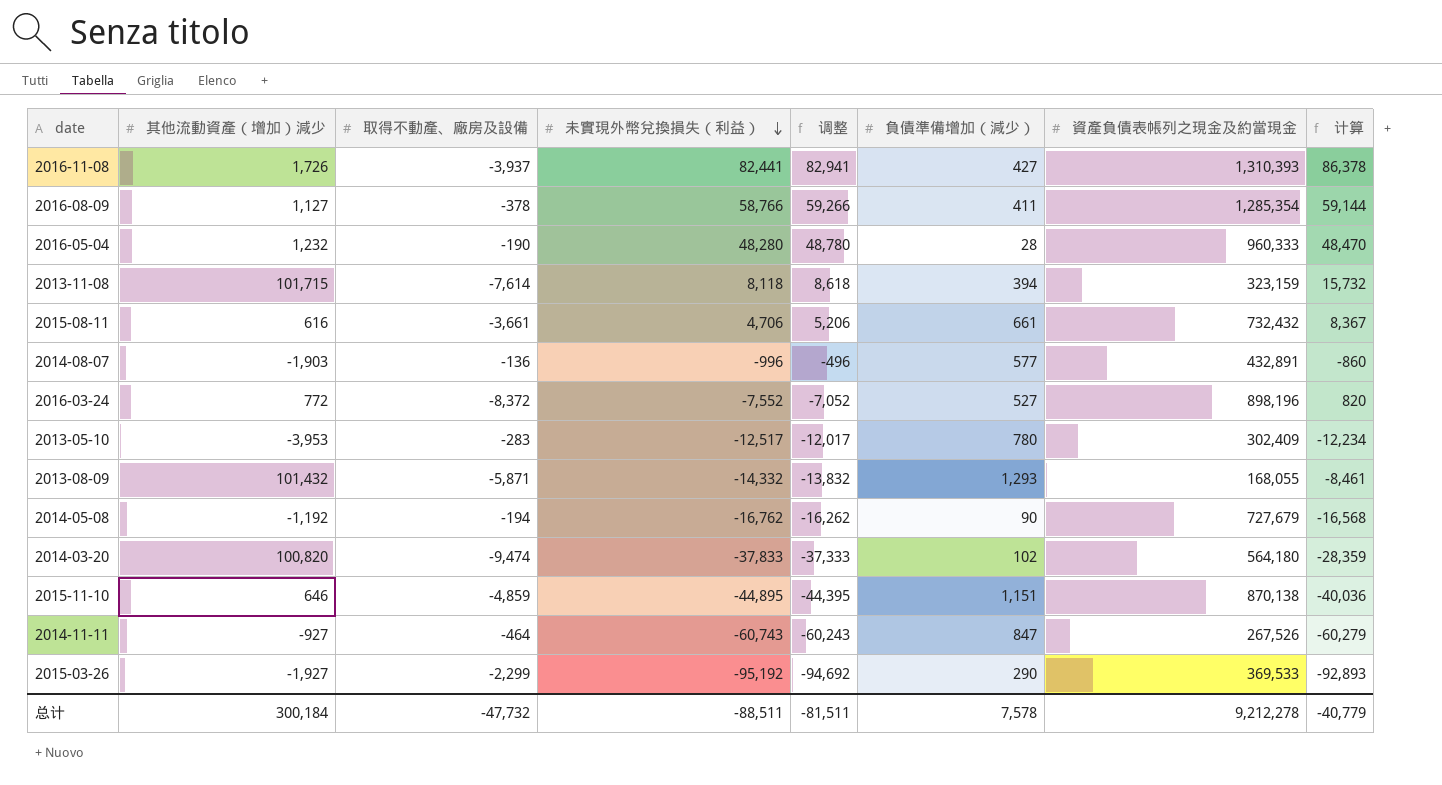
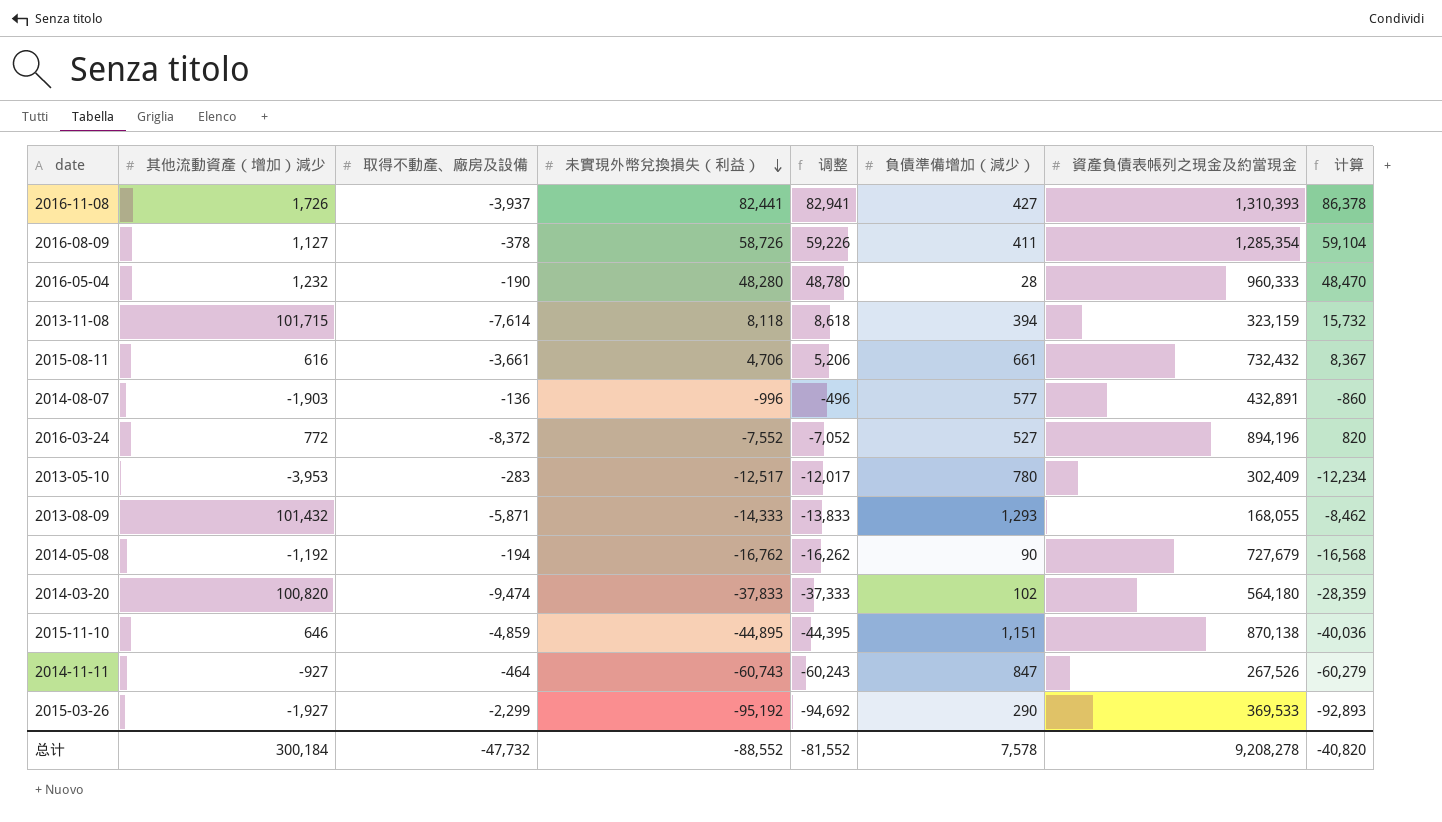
2016-08-09 | 未實現外幣兌換損失（利益）: 58,766 -> 58,726
2016-08-09 | 调整: 59,266 -> 59,226
2016-08-09 | 计算: 59,144 -> 59,104
2016-03-24 | 資產負債表帳列之現金及約當現金: 898,196 -> 894,196
2013-08-09 | 未實現外幣兌換損失（利益）: -14,332 -> -14,333
2013-08-09 | 调整: -13,832 -> -13,833
2013-08-09 | 计算: -8,461 -> -8,462
总计 | 未實現外幣兌換損失（利益）: -88,511 -> -88,552
总计 | 调整: -81,511 -> -81,552
总计 | 資產負債表帳列之現金及約當現金: 9,212,278 -> 9,208,278
总计 | 计算: -40,779 -> -40,820

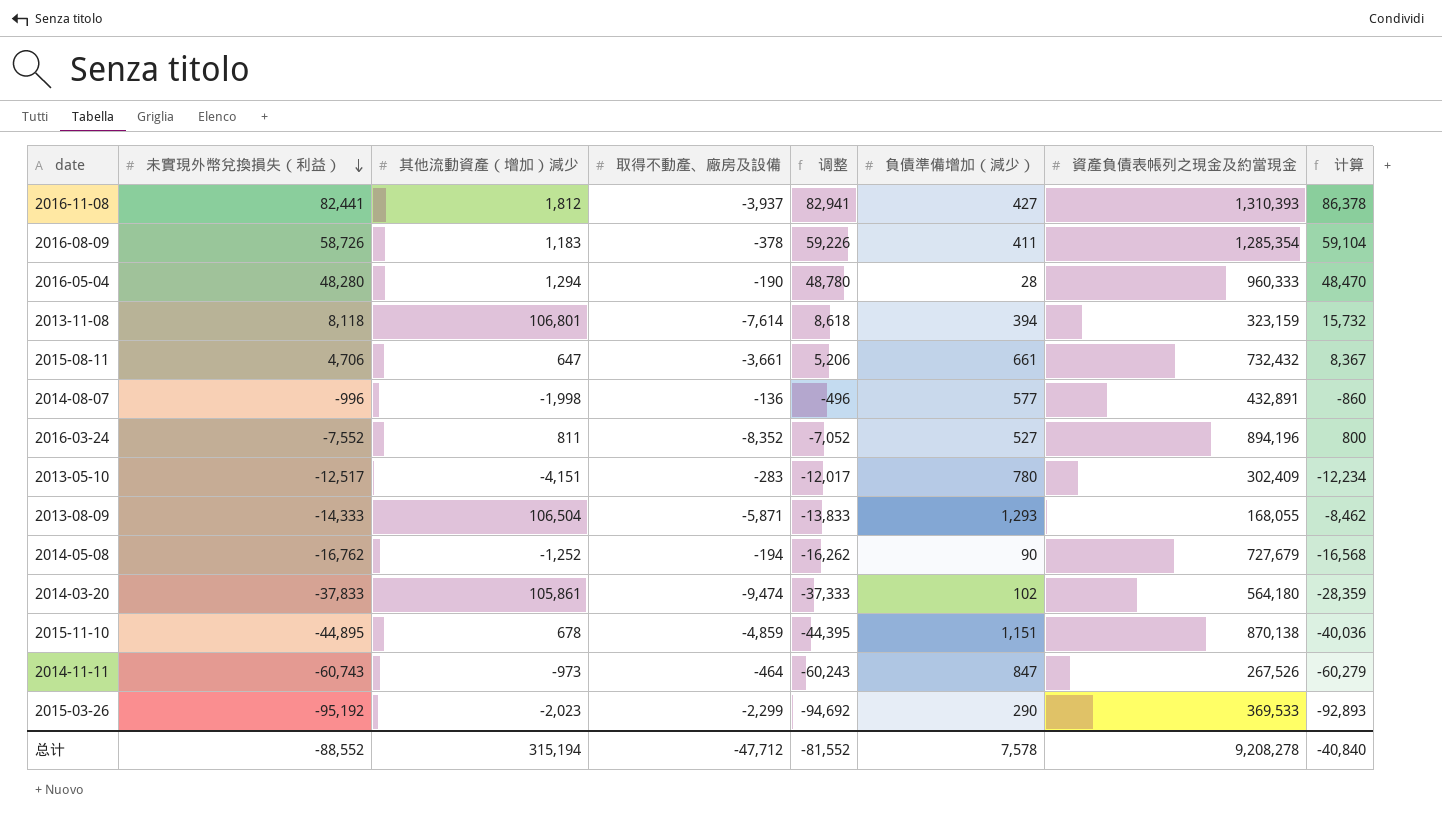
column 未實現外幣兌換損失（利益） | position: 4 -> 2
2016-11-08 | 其他流動資產（增加）減少: 1,726 -> 1,812
2016-08-09 | 其他流動資產（增加）減少: 1,127 -> 1,183
2016-05-04 | 其他流動資產（增加）減少: 1,232 -> 1,294
2013-11-08 | 其他流動資產（增加）減少: 101,715 -> 106,801
2015-08-11 | 其他流動資產（增加）減少: 616 -> 647
2014-08-07 | 其他流動資產（增加）減少: -1,903 -> -1,998
2016-03-24 | 其他流動資產（增加）減少: 772 -> 811
2016-03-24 | 取得不動產、廠房及設備: -8,372 -> -8,352
2016-03-24 | 计算: 820 -> 800
2013-05-10 | 其他流動資產（增加）減少: -3,953 -> -4,151
2013-08-09 | 其他流動資產（增加）減少: 101,432 -> 106,504
2014-05-08 | 其他流動資產（增加）減少: -1,192 -> -1,252
2014-03-20 | 其他流動資產（增加）減少: 100,820 -> 105,861
2015-11-10 | 其他流動資產（增加）減少: 646 -> 678
2014-11-11 | 其他流動資產（增加）減少: -927 -> -973
2015-03-26 | 其他流動資產（增加）減少: -1,927 -> -2,023
总计 | 其他流動資產（增加）減少: 300,184 -> 315,194
总计 | 取得不動產、廠房及設備: -47,732 -> -47,712
总计 | 计算: -40,820 -> -40,840

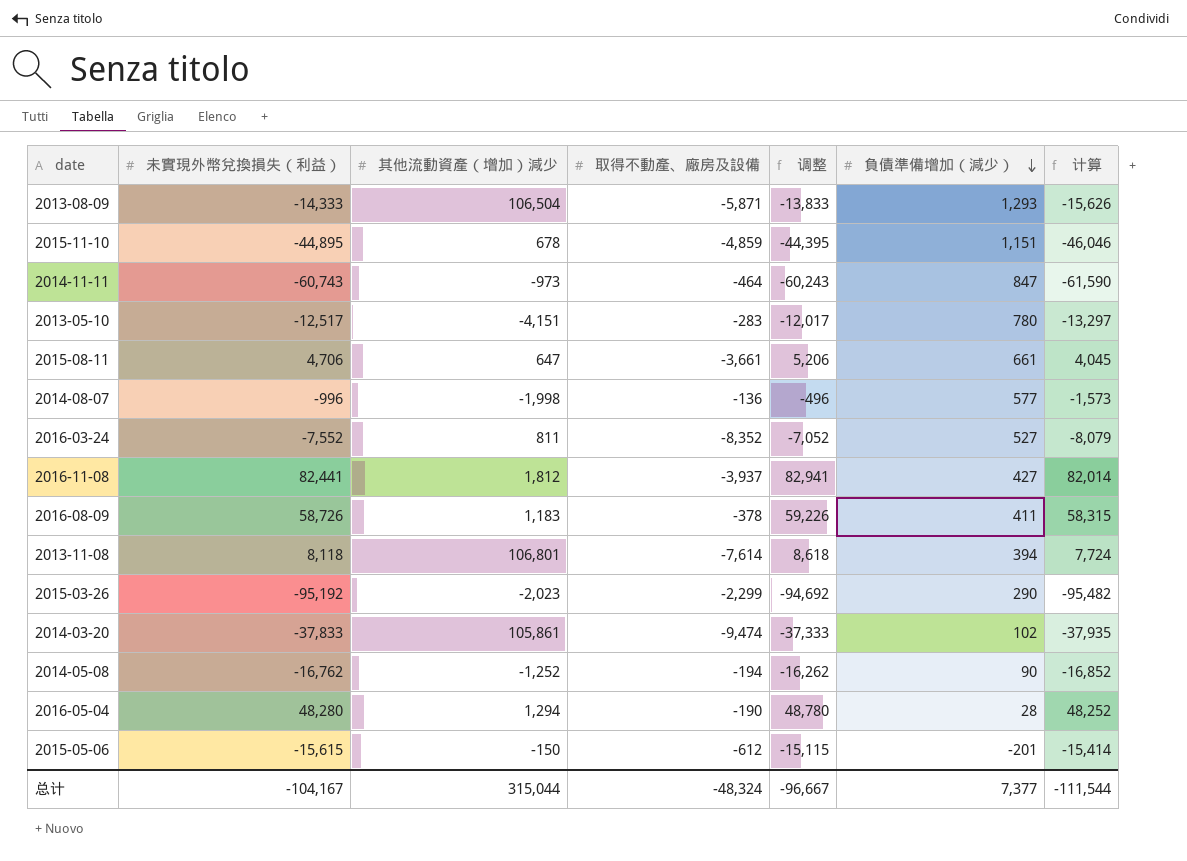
row order: 未實現外幣兌換損失（利益） descending -> 負債準備增加（減少） descending
column 資產負債表帳列之現金及約當現金 | position: 7 -> none
column 计算 | formula: [未實現外幣兌換損失（利益）] - [取得不動產、廠房及設備] -> [未實現外幣兌換損失（利益）] - [負債準備增加（減少）]
row 2015-05-06: none -> -15,615 | -150 | -612 | -15,115 | -201 | -15,414
总计 | 未實現外幣兌換損失（利益）: -88,552 -> -104,167
总计 | 其他流動資產（增加）減少: 315,194 -> 315,044
总计 | 取得不動產、廠房及設備: -47,712 -> -48,324
总计 | 调整: -81,552 -> -96,667
总计 | 負債準備增加（減少）: 7,578 -> 7,377
总计 | 计算: -40,840 -> -111,544

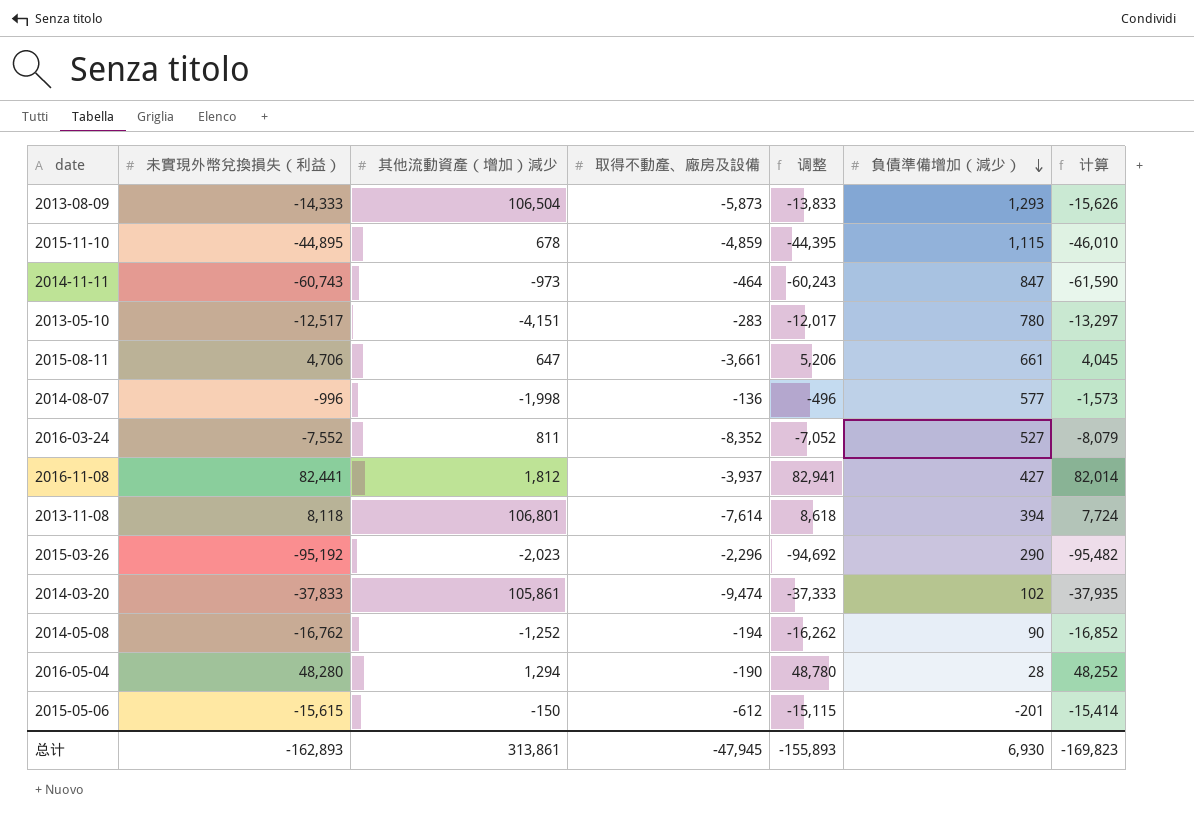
row 2016-08-09: 58,726 | 1,183 | -378 | 59,226 | 411 | 58,315 -> none
2013-08-09 | 取得不動產、廠房及設備: -5,871 -> -5,873
2015-11-10 | 負債準備增加（減少）: 1,151 -> 1,115
2015-11-10 | 计算: -46,046 -> -46,010
2015-03-26 | 取得不動產、廠房及設備: -2,299 -> -2,296
总计 | 未實現外幣兌換損失（利益）: -104,167 -> -162,893
总计 | 其他流動資產（增加）減少: 315,044 -> 313,861
总计 | 取得不動產、廠房及設備: -48,324 -> -47,945
总计 | 调整: -96,667 -> -155,893
总计 | 負債準備增加（減少）: 7,377 -> 6,930
总计 | 计算: -111,544 -> -169,823

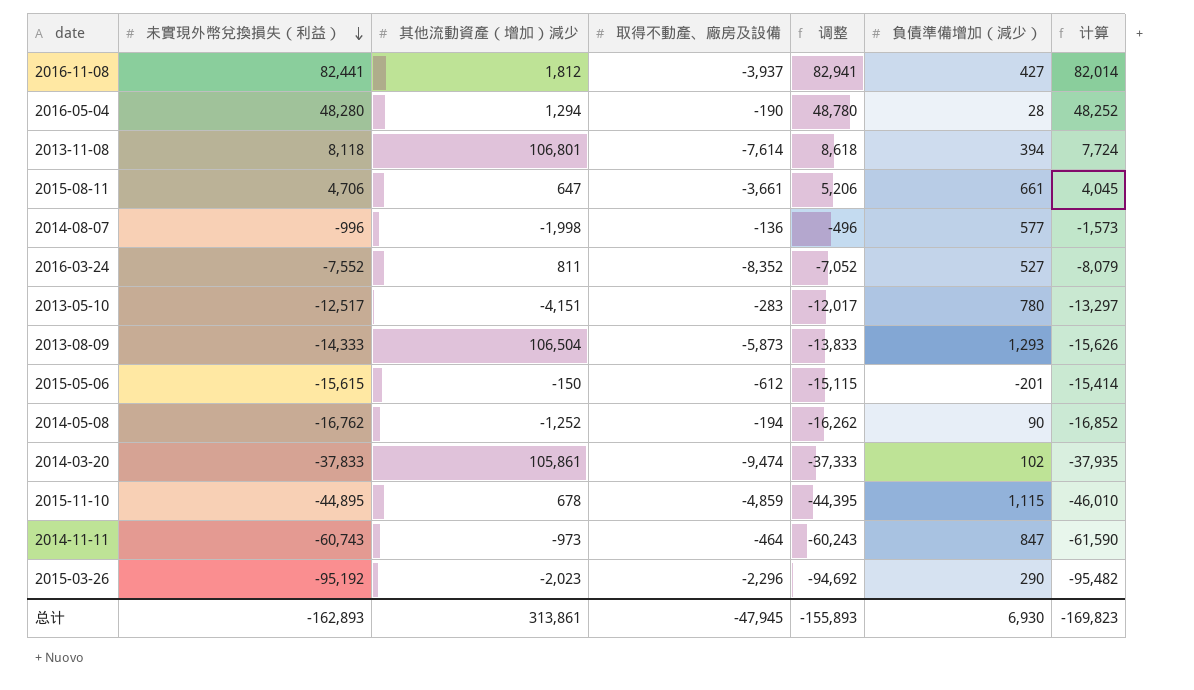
row order: 負債準備增加（減少） descending -> 未實現外幣兌換損失（利益） descending

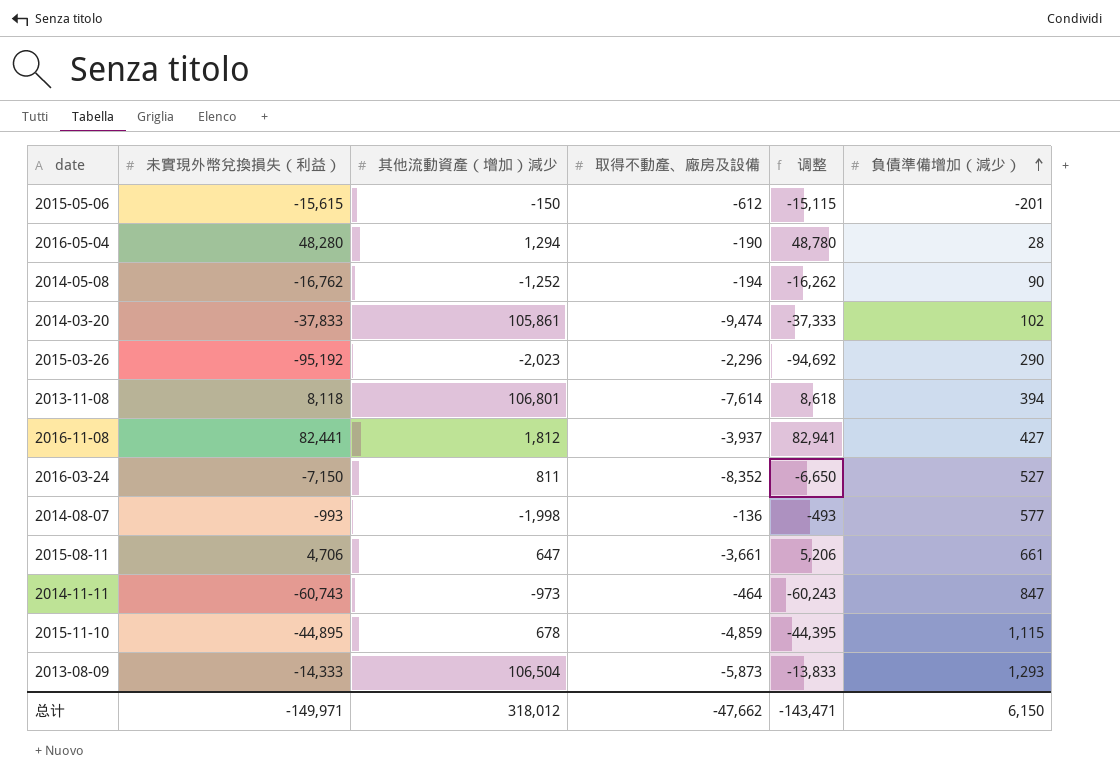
row order: 未實現外幣兌換損失（利益） descending -> 負債準備增加（減少） ascending
column 计算 | formula: [未實現外幣兌換損失（利益）] - [負債準備增加（減少）] -> none
row 2013-05-10: -12,517 | -4,151 | -283 | -12,017 | 780 | -13,297 -> none
2016-03-24 | 未實現外幣兌換損失（利益）: -7,552 -> -7,150
2016-03-24 | 调整: -7,052 -> -6,650
2014-08-07 | 未實現外幣兌換損失（利益）: -996 -> -993
2014-08-07 | 调整: -496 -> -493
总计 | 未實現外幣兌換損失（利益）: -162,893 -> -149,971
总计 | 其他流動資產（增加）減少: 313,861 -> 318,012
总计 | 取得不動產、廠房及設備: -47,945 -> -47,662
总计 | 调整: -155,893 -> -143,471
总计 | 負債準備增加（減少）: 6,930 -> 6,150

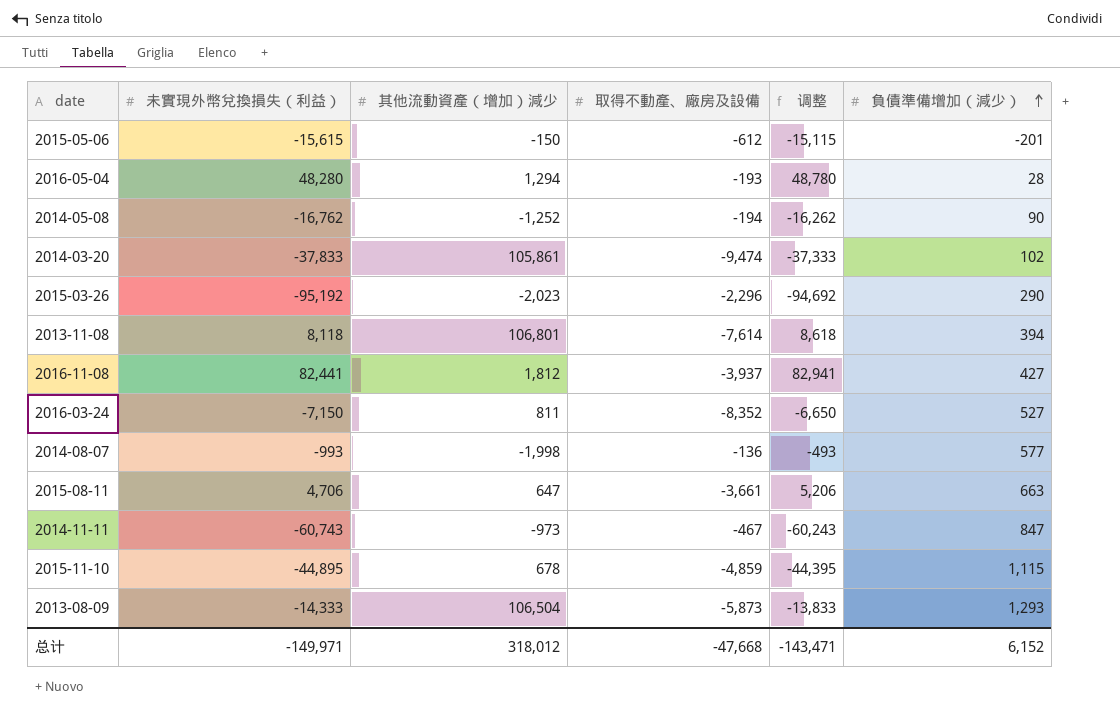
2016-05-04 | 取得不動產、廠房及設備: -190 -> -193
2015-08-11 | 負債準備增加（減少）: 661 -> 663
2014-11-11 | 取得不動產、廠房及設備: -464 -> -467
总计 | 取得不動產、廠房及設備: -47,662 -> -47,668
总计 | 負債準備增加（減少）: 6,150 -> 6,152

